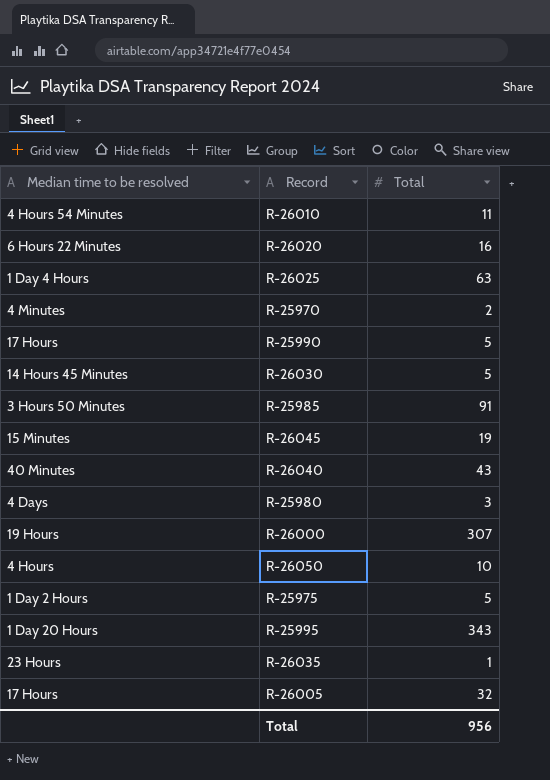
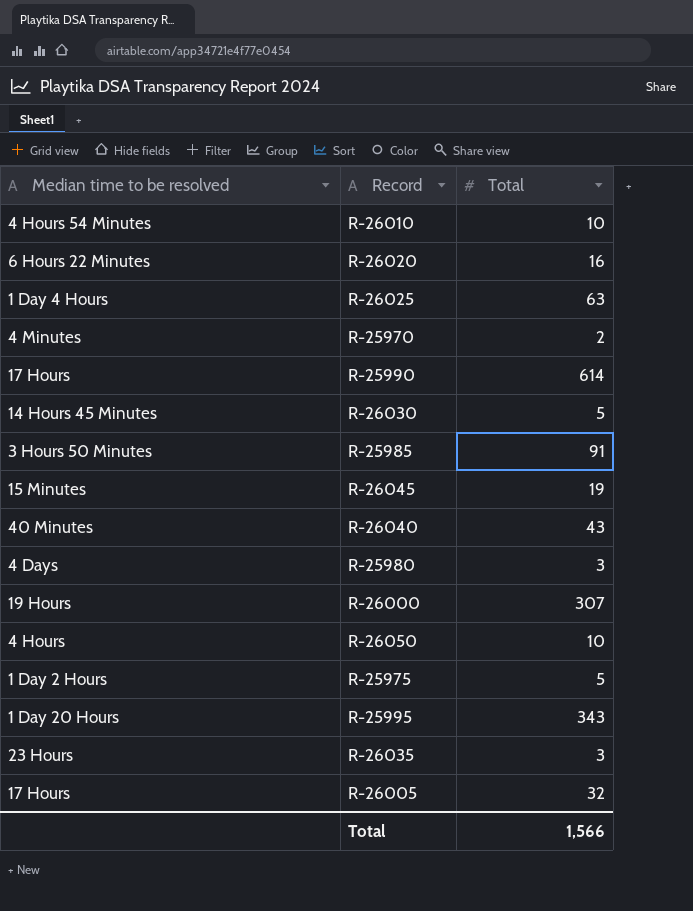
R-26010 | Total: 11 -> 10
R-25990 | Total: 5 -> 614
R-26035 | Total: 1 -> 3
Total | Total: 956 -> 1,566

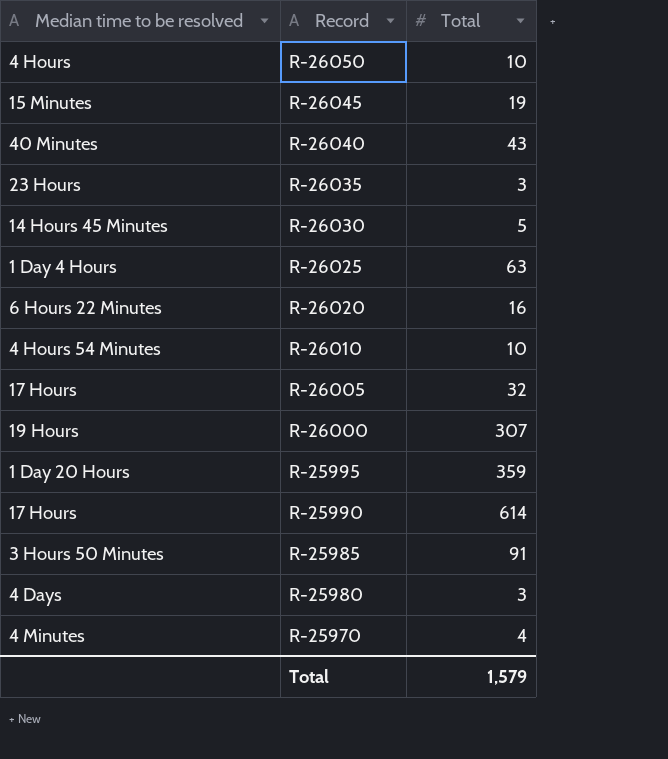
row order: none -> Record descending
row R-25975: 1 Day 2 Hours | 5 -> none
R-25995 | Total: 343 -> 359
R-25970 | Total: 2 -> 4
Total | Total: 1,566 -> 1,579

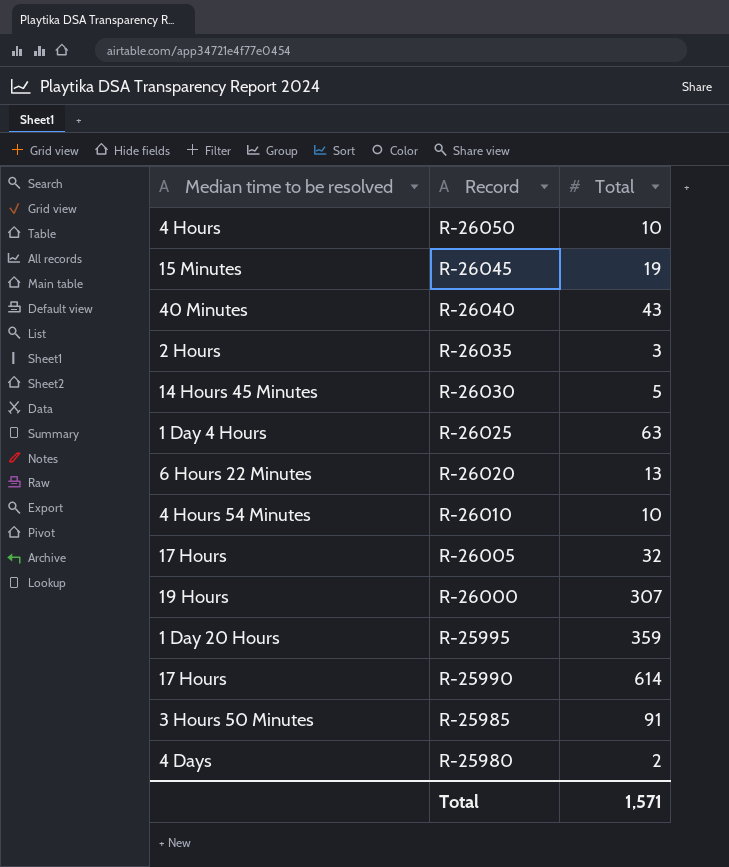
row R-25970: 4 Minutes | 4 -> none
R-26035 | Median time to be resolved: 23 Hours -> 2 Hours
R-26020 | Total: 16 -> 13
R-25980 | Total: 3 -> 2
Total | Total: 1,579 -> 1,571

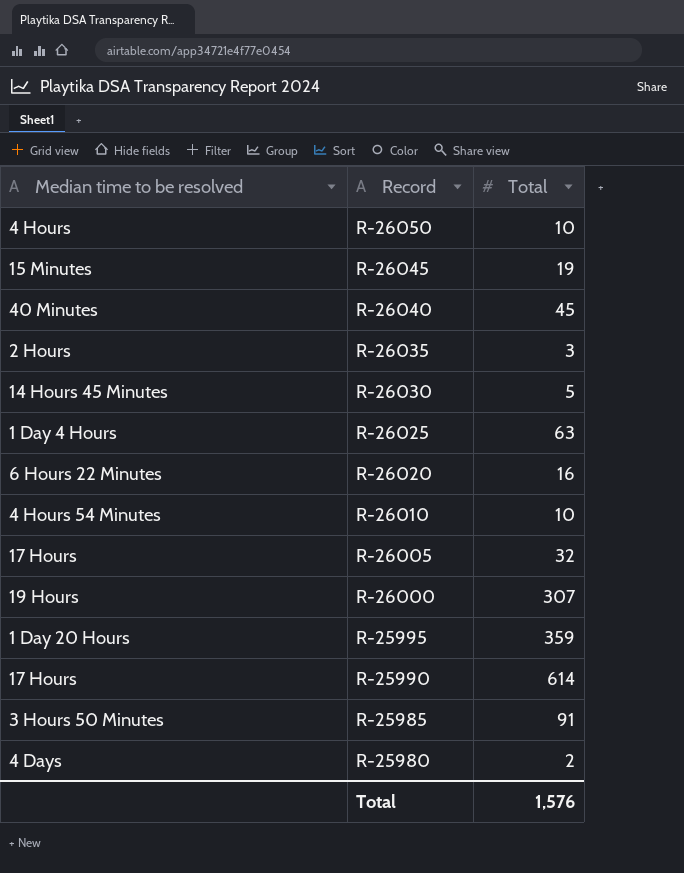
R-26040 | Total: 43 -> 45
R-26020 | Total: 13 -> 16
Total | Total: 1,571 -> 1,576

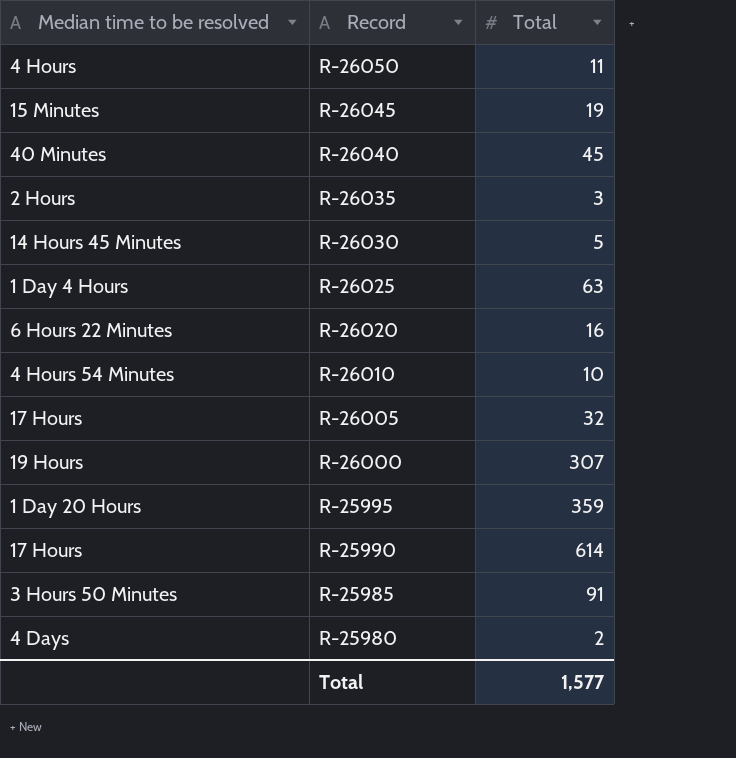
R-26050 | Total: 10 -> 11
Total | Total: 1,576 -> 1,577

